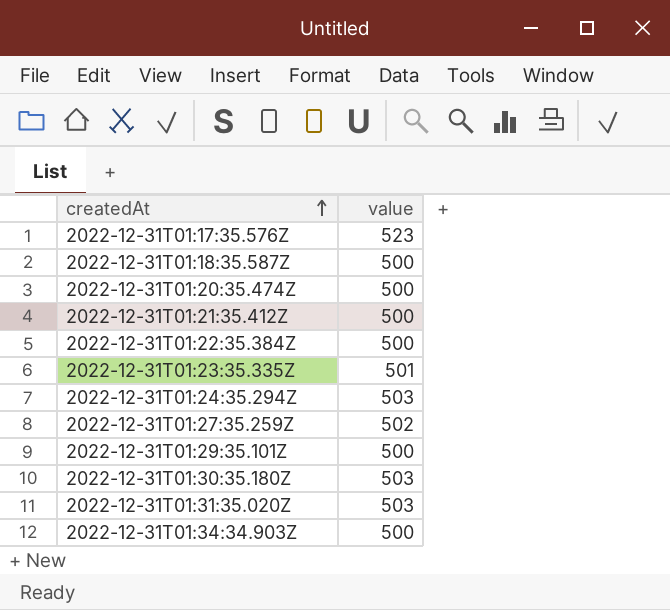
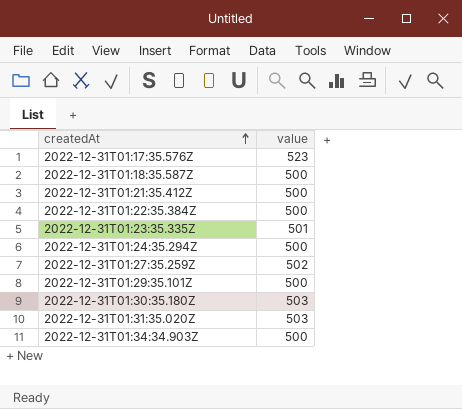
row 2022-12-31T01:20:35.474Z: 500 -> none
2022-12-31T01:24:35.294Z | value: 503 -> 500

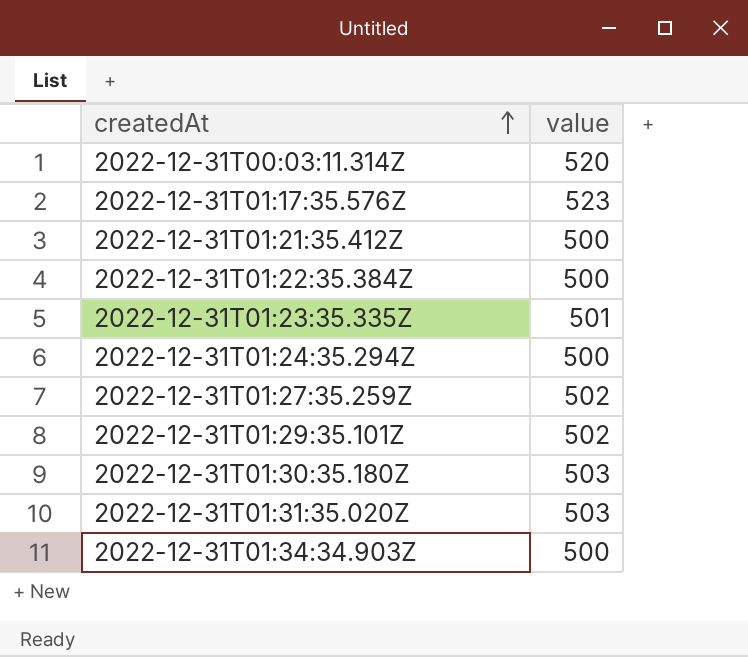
row 2022-12-31T01:18:35.587Z: 500 -> none
row 2022-12-31T00:03:11.314Z: none -> 520
2022-12-31T01:29:35.101Z | value: 500 -> 502

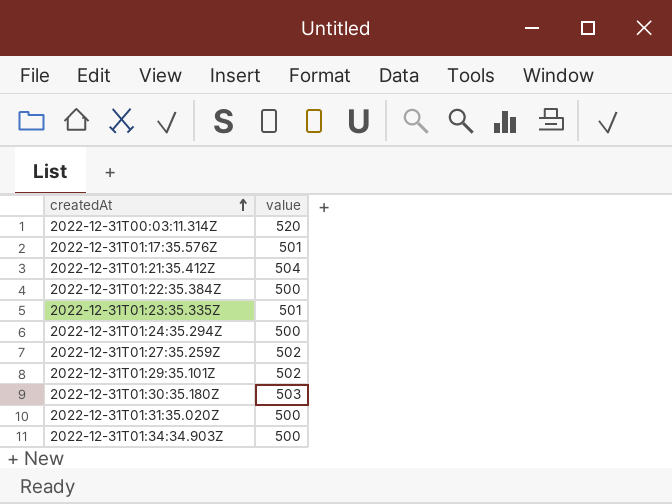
2022-12-31T01:17:35.576Z | value: 523 -> 501
2022-12-31T01:21:35.412Z | value: 500 -> 504
2022-12-31T01:31:35.020Z | value: 503 -> 500

